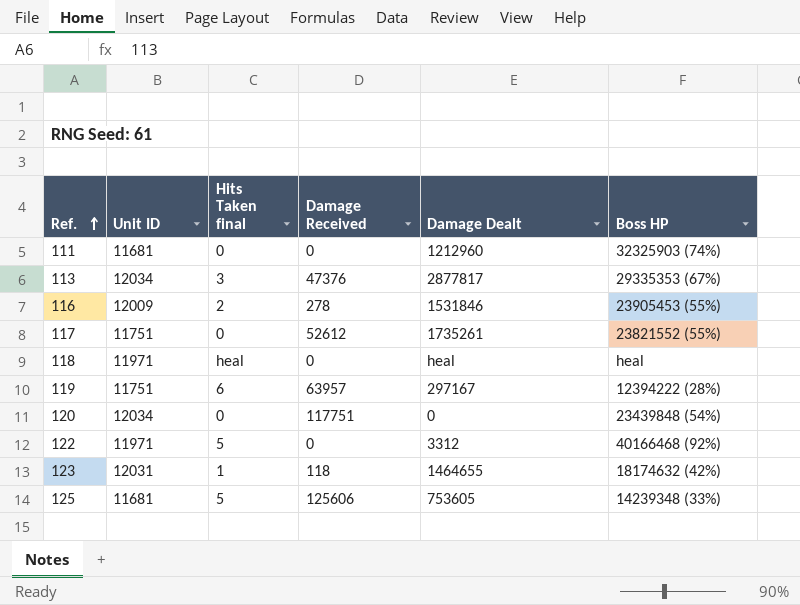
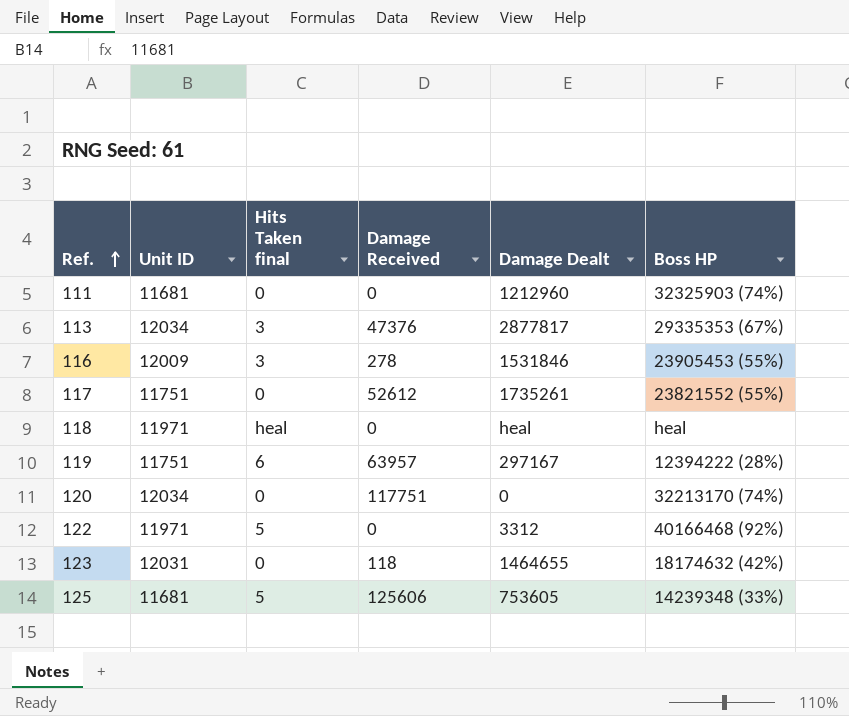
116 | Hits Taken final: 2 -> 3
120 | Boss HP: 23439848 (54%) -> 32213170 (74%)
123 | Hits Taken final: 1 -> 0

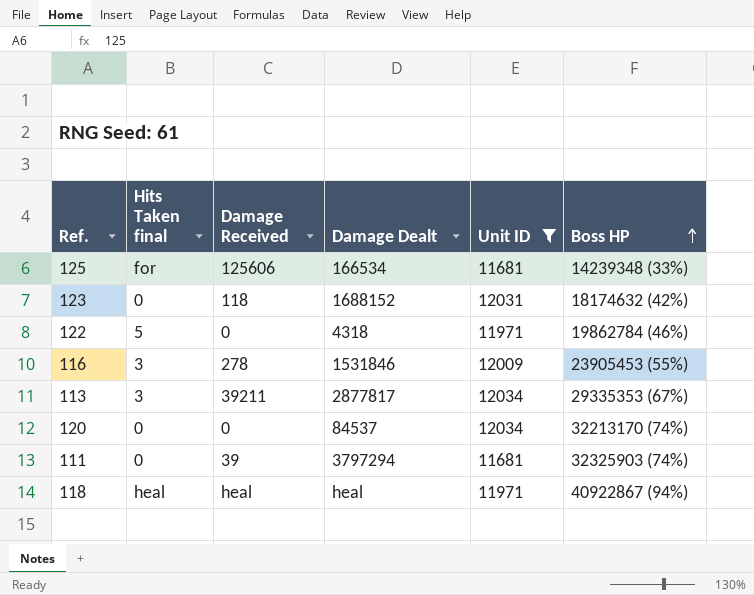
filter: none -> Unit ID != 11751
row order: Ref. ascending -> Boss HP ascending
column Unit ID | position: 2 -> 5
125 | Hits Taken final: 5 -> for
125 | Damage Dealt: 753605 -> 166534
123 | Damage Dealt: 1464655 -> 1688152
122 | Damage Dealt: 3312 -> 4318
122 | Boss HP: 40166468 (92%) -> 19862784 (46%)
113 | Damage Received: 47376 -> 39211
120 | Damage Received: 117751 -> 0
120 | Damage Dealt: 0 -> 84537
111 | Damage Received: 0 -> 39
111 | Damage Dealt: 1212960 -> 3797294
118 | Damage Received: 0 -> heal
118 | Boss HP: heal -> 40922867 (94%)

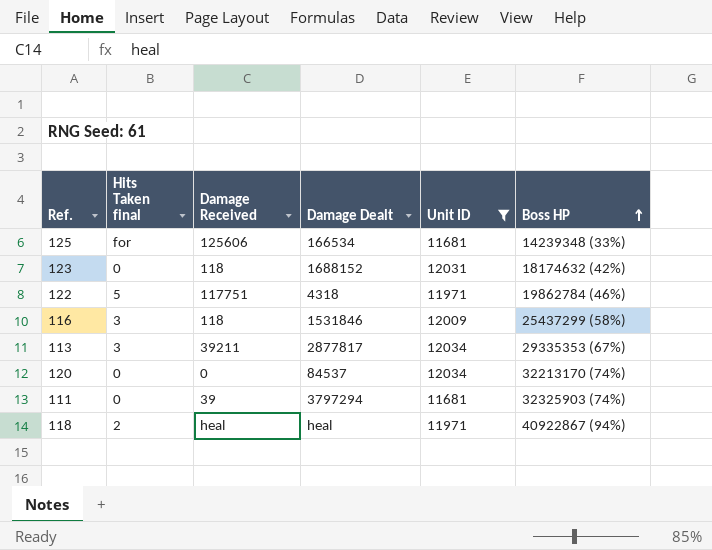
122 | Damage Received: 0 -> 117751
116 | Damage Received: 278 -> 118
116 | Boss HP: 23905453 (55%) -> 25437299 (58%)
118 | Hits Taken final: heal -> 2

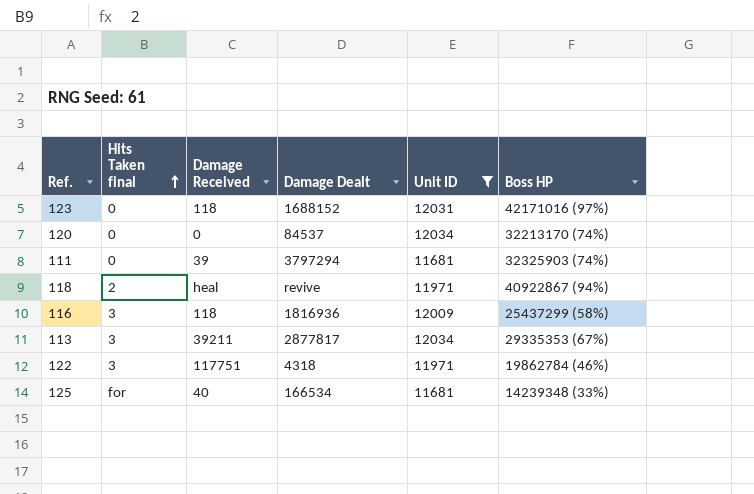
row order: Boss HP ascending -> Hits Taken final ascending
123 | Boss HP: 18174632 (42%) -> 42171016 (97%)
118 | Damage Dealt: heal -> revive
116 | Damage Dealt: 1531846 -> 1816936
122 | Hits Taken final: 5 -> 3
125 | Damage Received: 125606 -> 40

